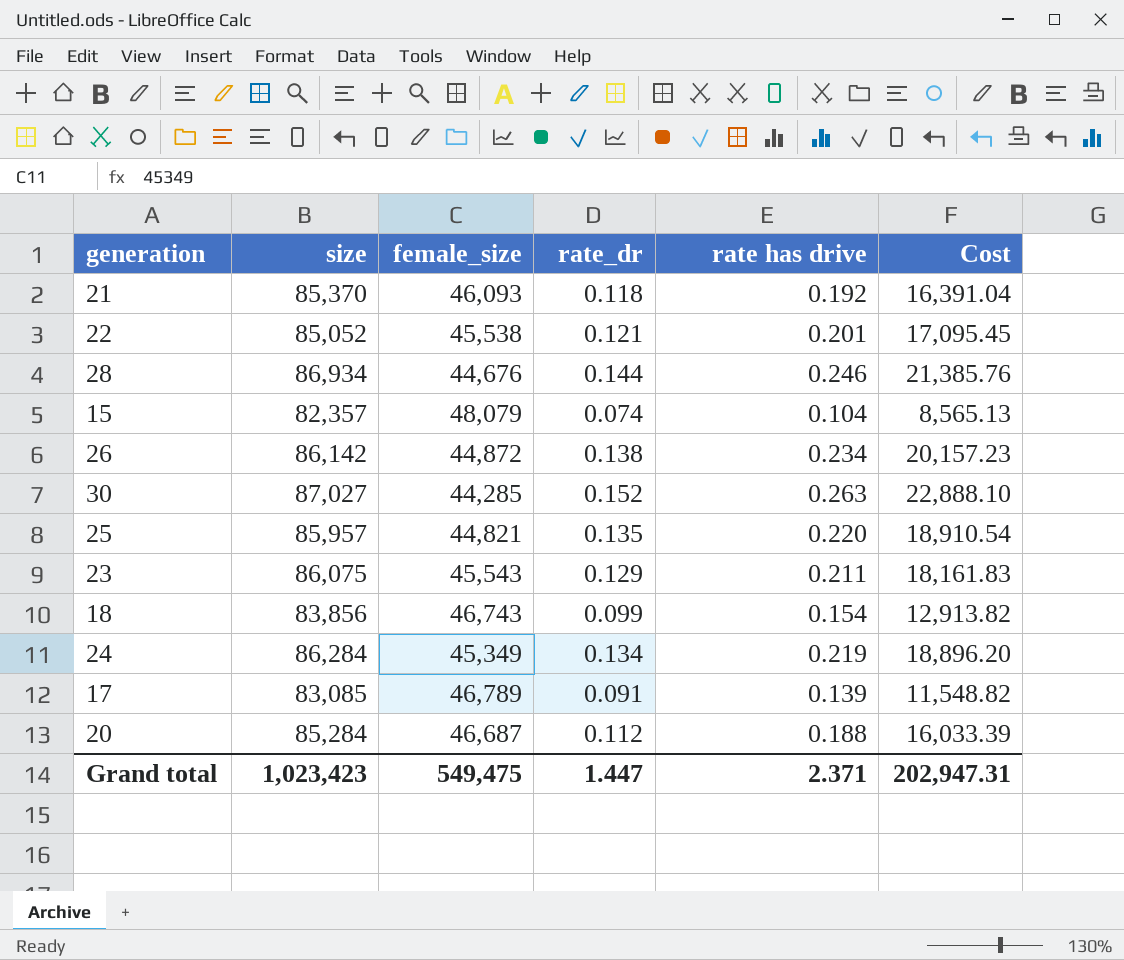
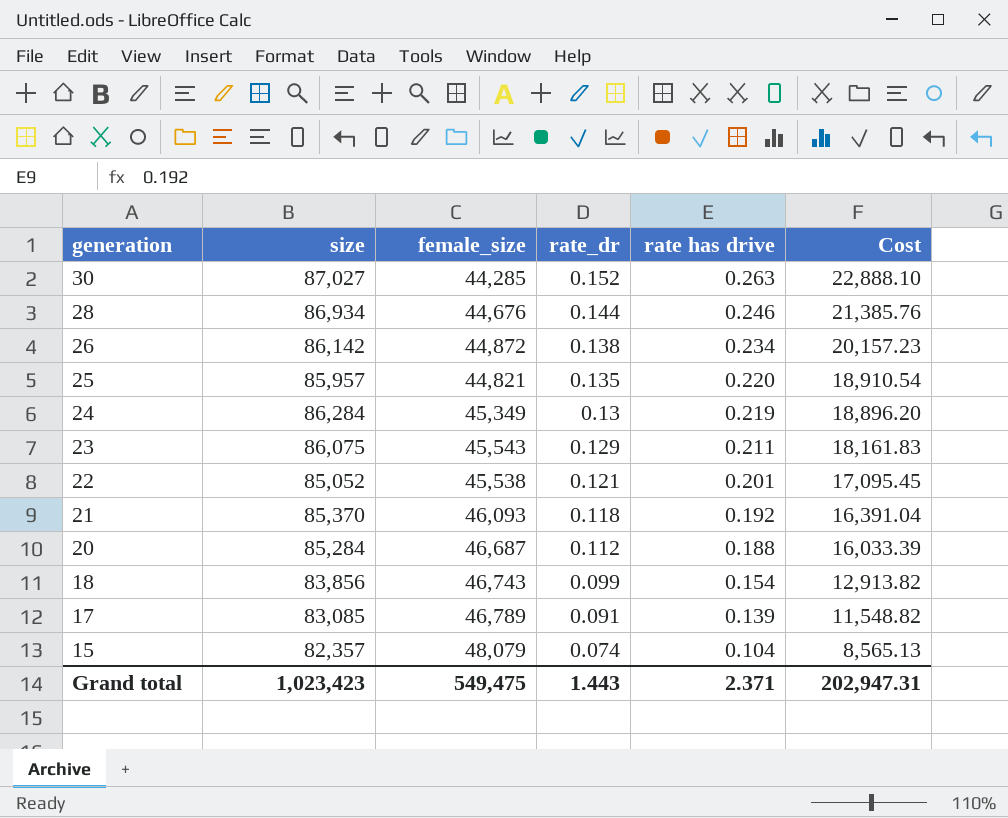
row order: none -> generation descending
24 | rate_dr: 0.134 -> 0.13
Grand total | rate_dr: 1.447 -> 1.443

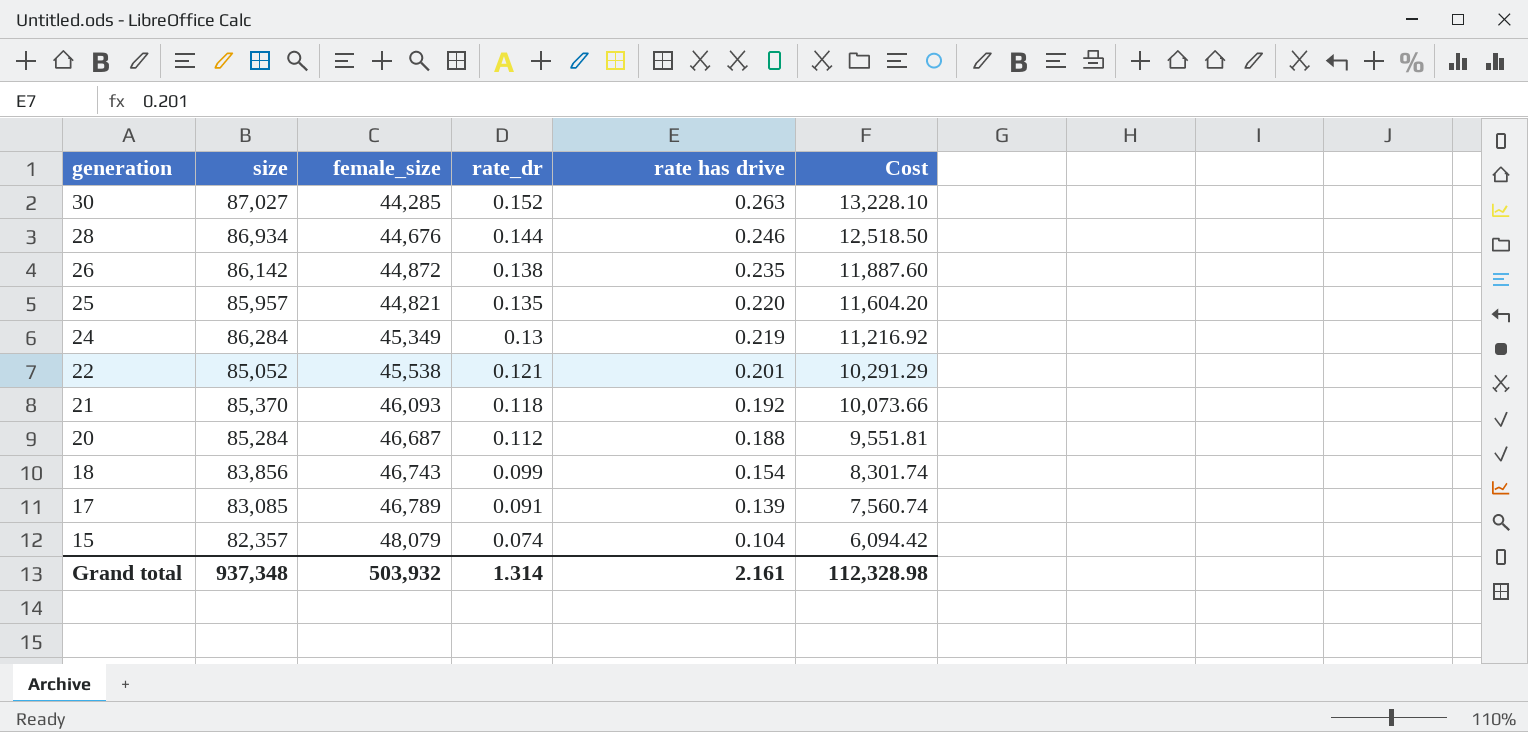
column Cost | formula: [size] * [rate has drive] -> [size] * [rate_dr]
row 23: 86,075 | 45,543 | 0.129 | 0.211 | 18,161.83 -> none
26 | rate has drive: 0.234 -> 0.235
Grand total | size: 1,023,423 -> 937,348
Grand total | female_size: 549,475 -> 503,932
Grand total | rate_dr: 1.443 -> 1.314
Grand total | rate has drive: 2.371 -> 2.161
Grand total | Cost: 202,947.31 -> 112,328.98

